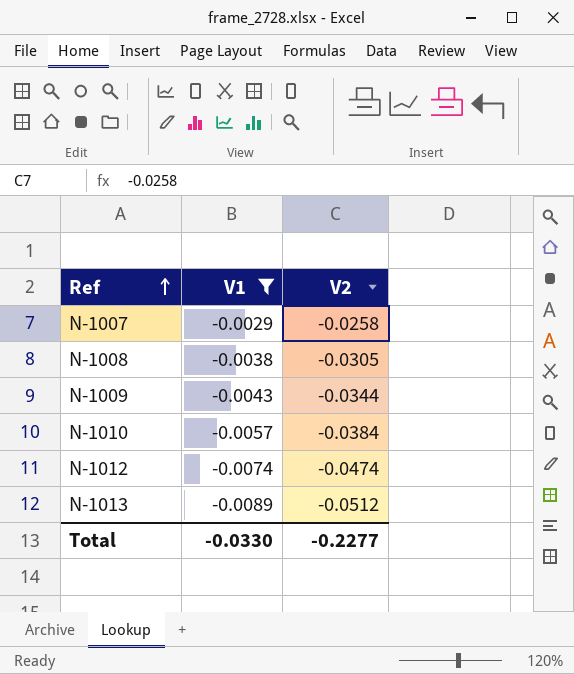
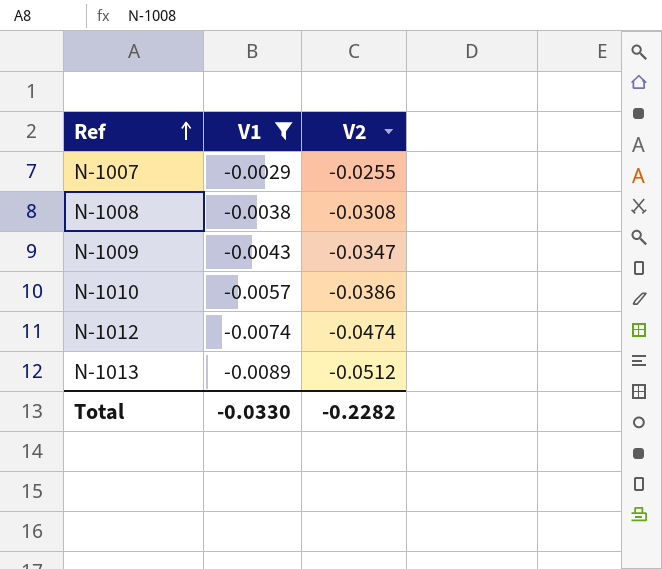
N-1007 | V2: -0.0258 -> -0.0255
N-1008 | V2: -0.0305 -> -0.0308
N-1009 | V2: -0.0344 -> -0.0347
N-1010 | V2: -0.0384 -> -0.0386
Total | V2: -0.2277 -> -0.2282

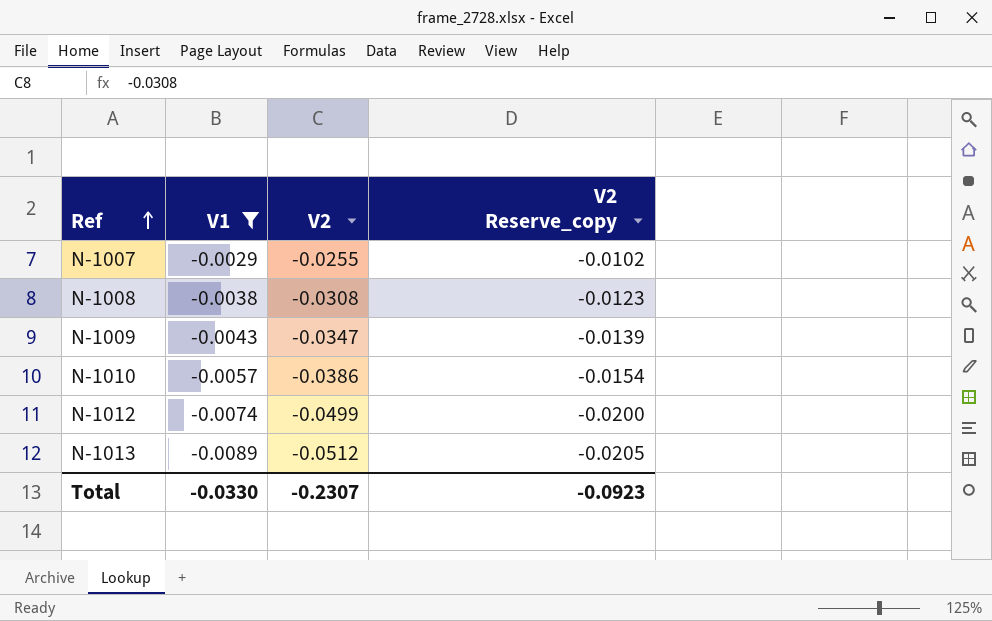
column V2 Reserve_copy | formula: none -> [V2] * 0.4
N-1012 | V2: -0.0474 -> -0.0499
Total | V2: -0.2282 -> -0.2307

